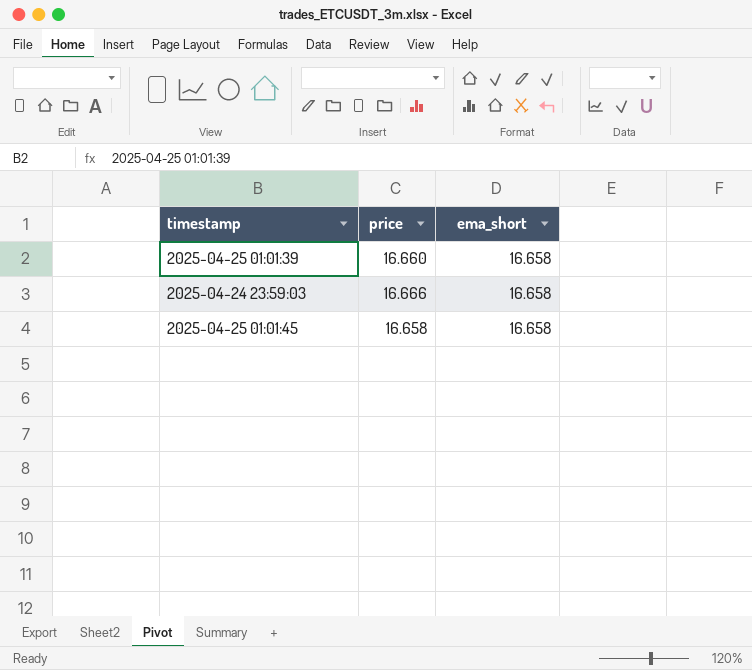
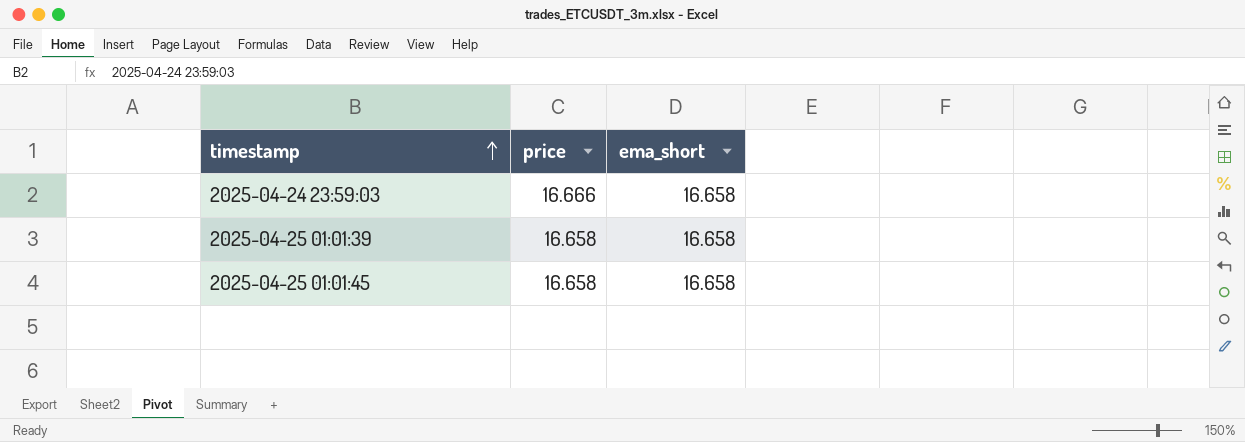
row order: none -> timestamp ascending
2025-04-25 01:01:39 | price: 16.660 -> 16.658

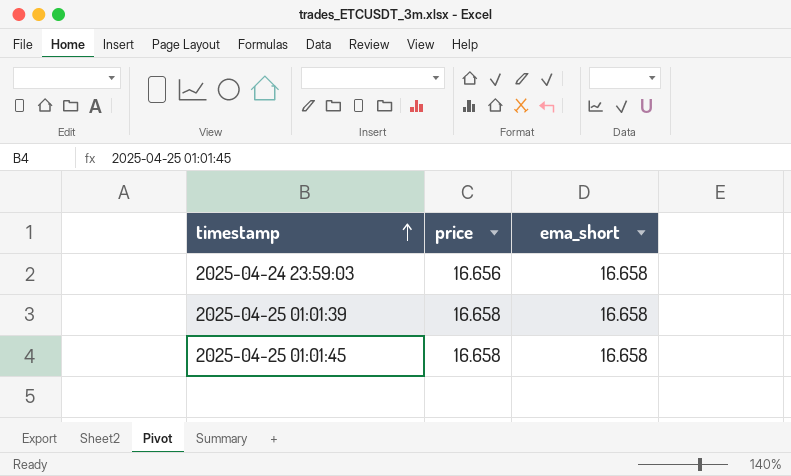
2025-04-24 23:59:03 | price: 16.666 -> 16.656

